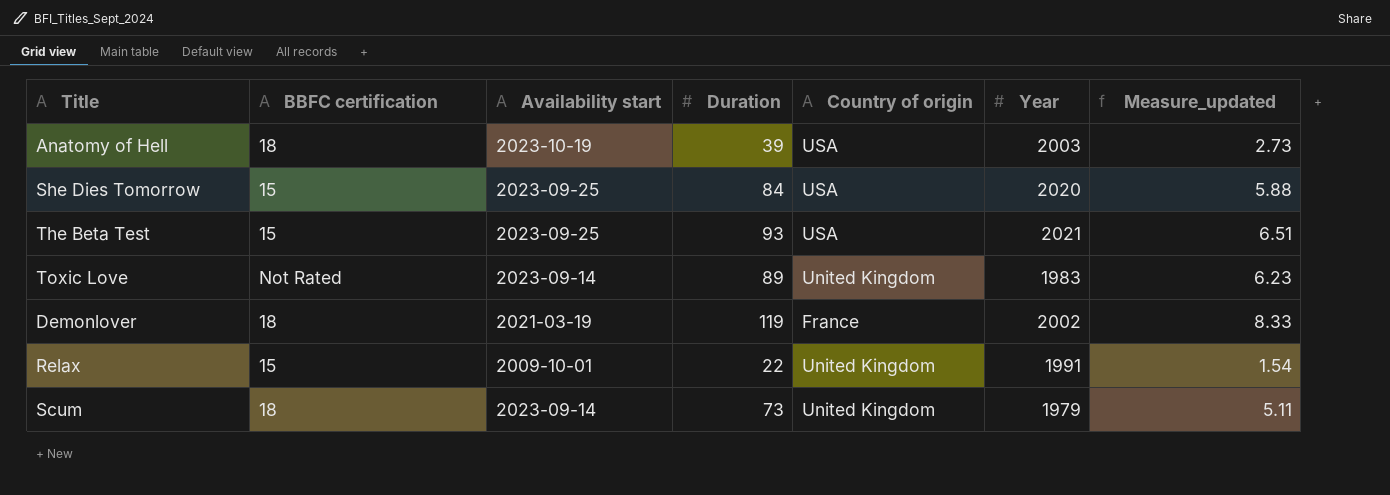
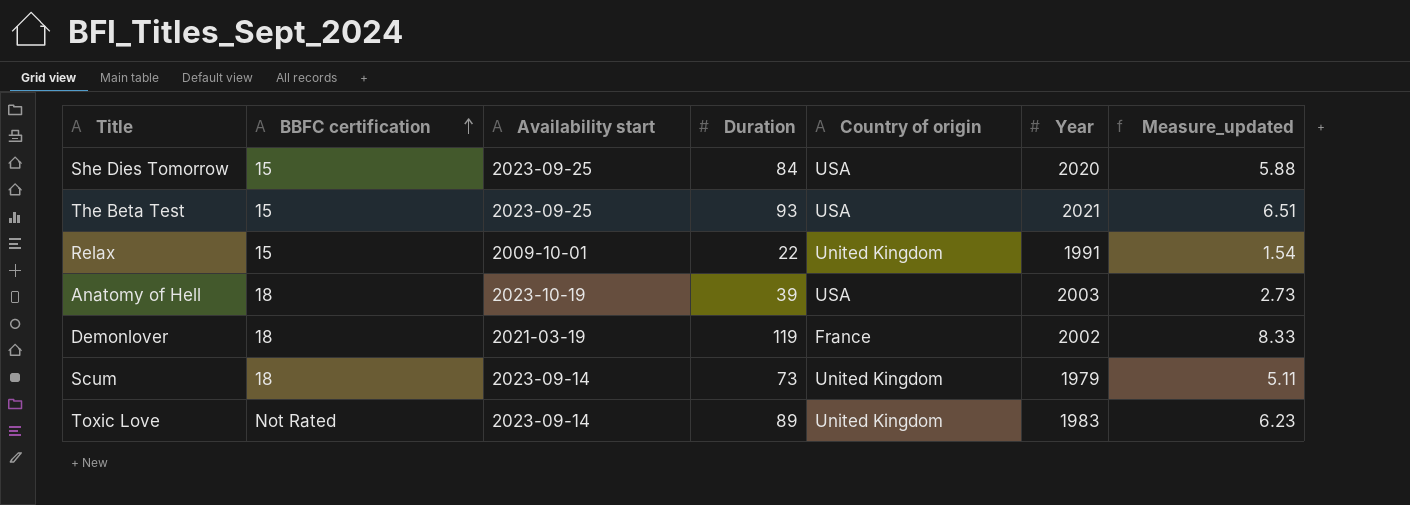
row order: none -> BBFC certification ascending

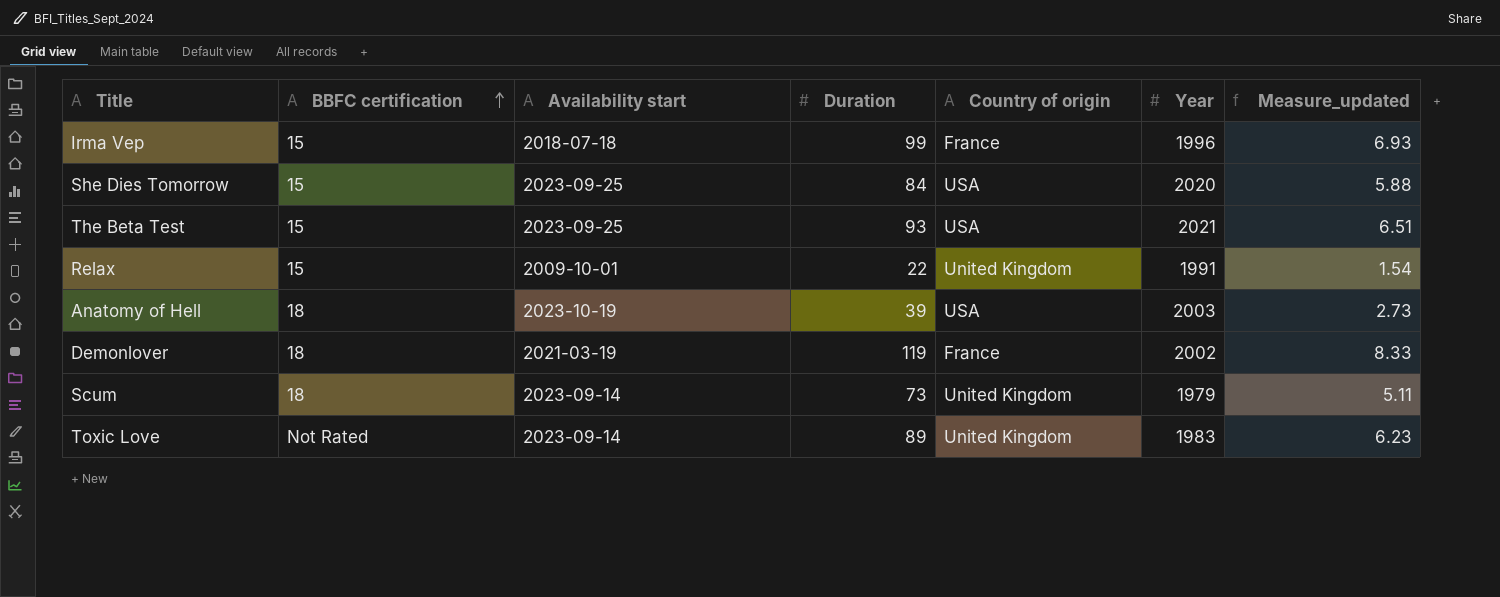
row Irma Vep: none -> 15 | 2018-07-18 | 99 | France | 1996 | 6.93

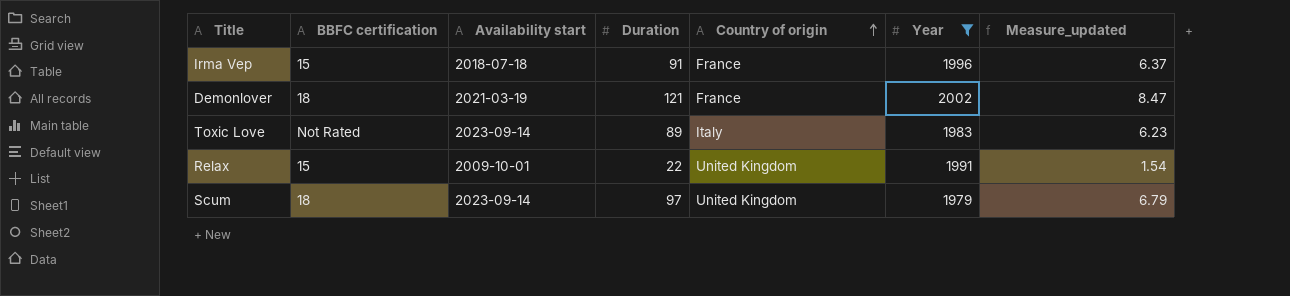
filter: none -> Year <= 2002
row order: BBFC certification ascending -> Country of origin ascending
Irma Vep | Duration: 99 -> 91
Irma Vep | Measure_updated: 6.93 -> 6.37
Demonlover | Duration: 119 -> 121
Demonlover | Measure_updated: 8.33 -> 8.47
Toxic Love | Country of origin: United Kingdom -> Italy
Scum | Duration: 73 -> 97
Scum | Measure_updated: 5.11 -> 6.79

